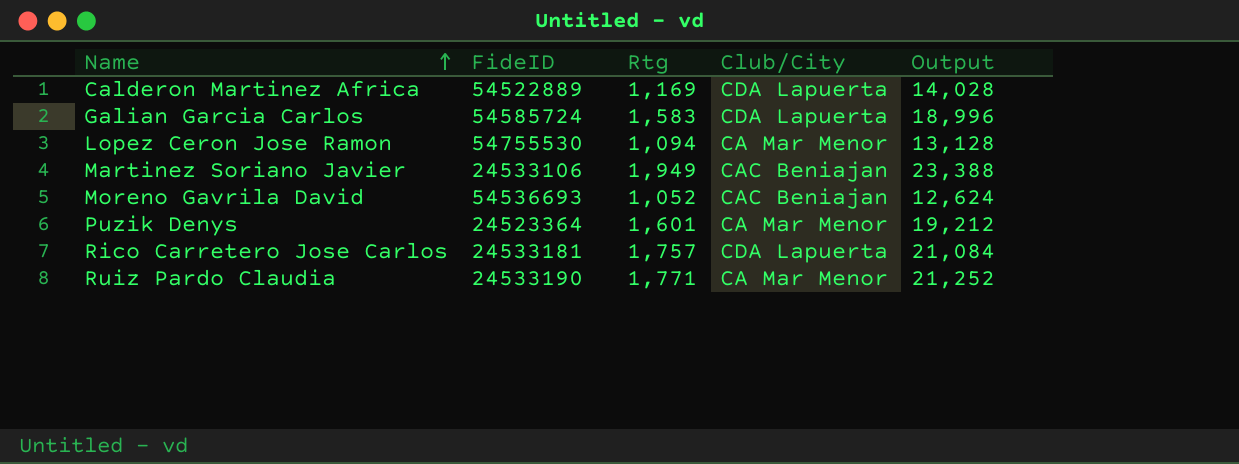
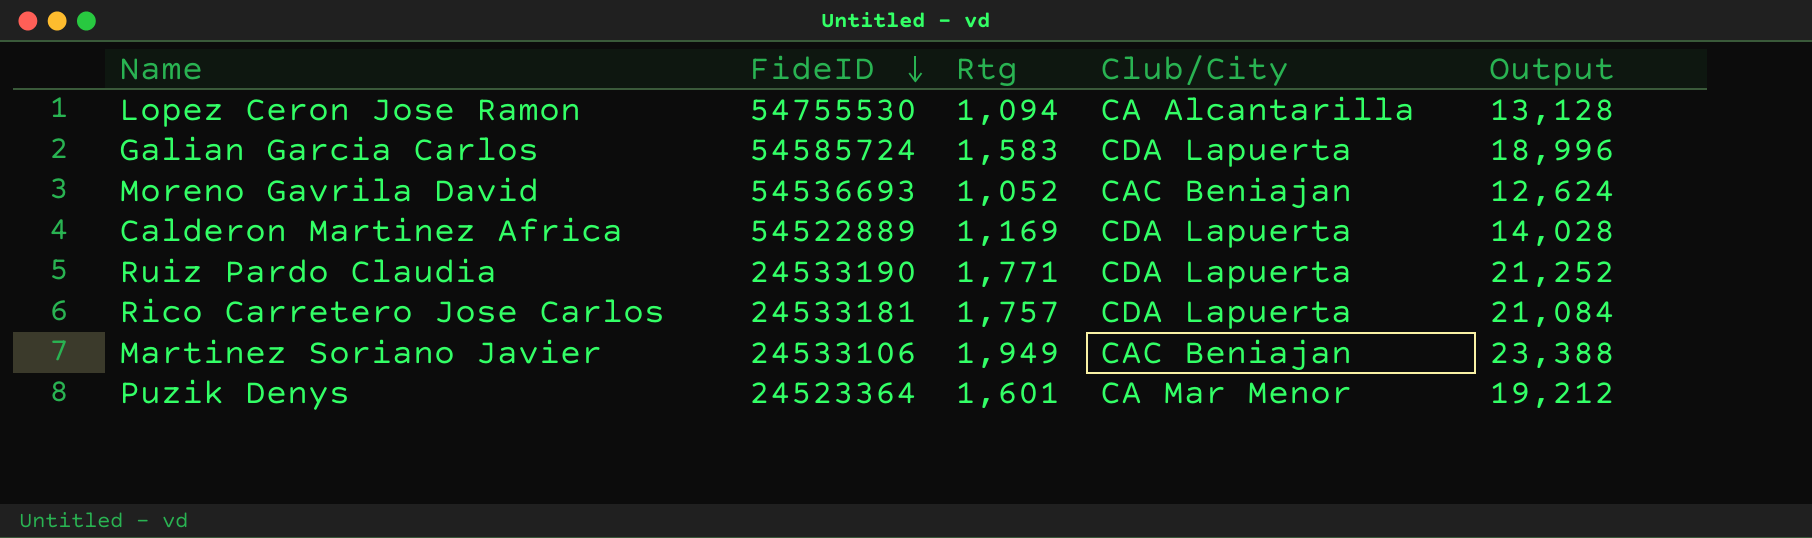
row order: Name ascending -> FideID descending
Lopez Ceron Jose Ramon | Club/City: CA Mar Menor -> CA Alcantarilla
Ruiz Pardo Claudia | Club/City: CA Mar Menor -> CDA Lapuerta

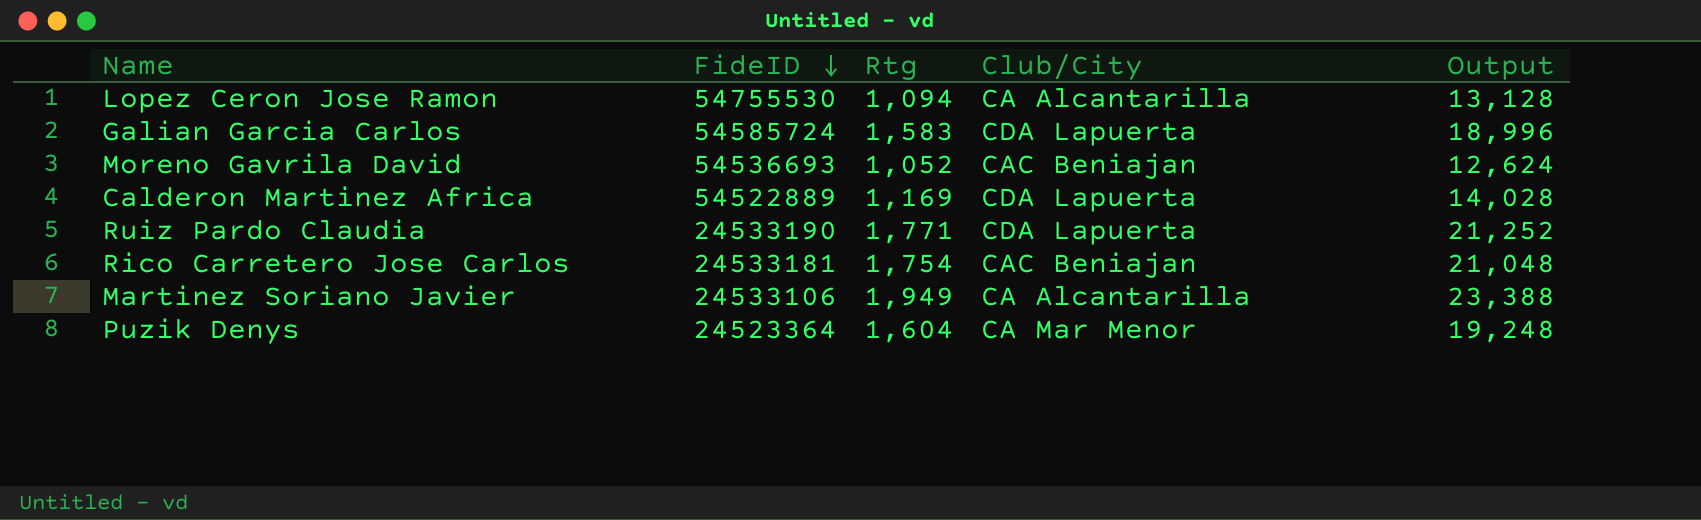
Rico Carretero Jose Carlos | Rtg: 1,757 -> 1,754
Rico Carretero Jose Carlos | Club/City: CDA Lapuerta -> CAC Beniajan
Rico Carretero Jose Carlos | Output: 21,084 -> 21,048
Martinez Soriano Javier | Club/City: CAC Beniajan -> CA Alcantarilla
Puzik Denys | Rtg: 1,601 -> 1,604
Puzik Denys | Output: 19,212 -> 19,248

